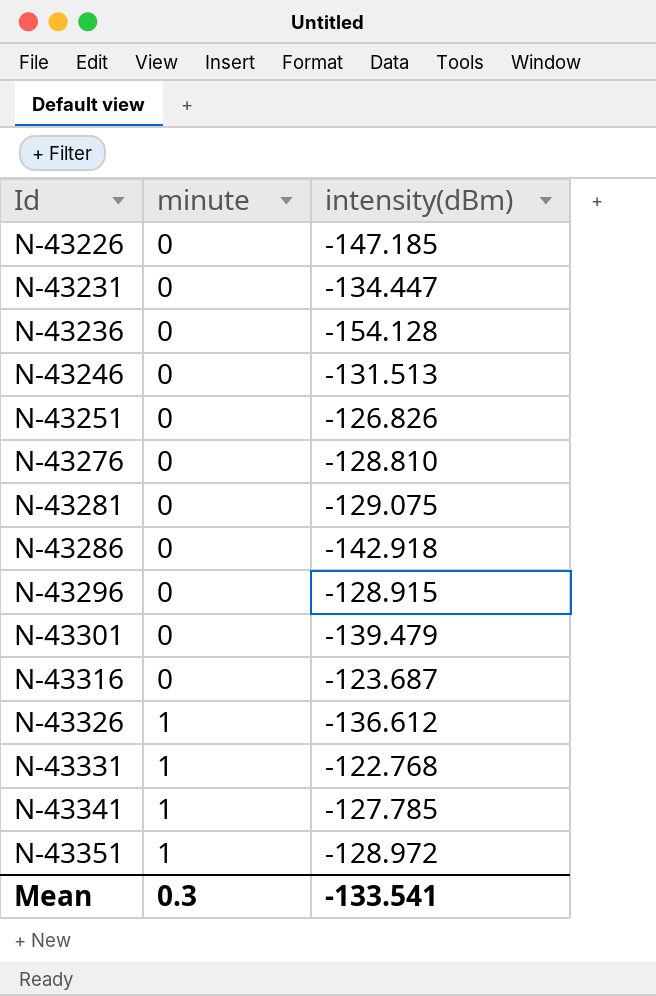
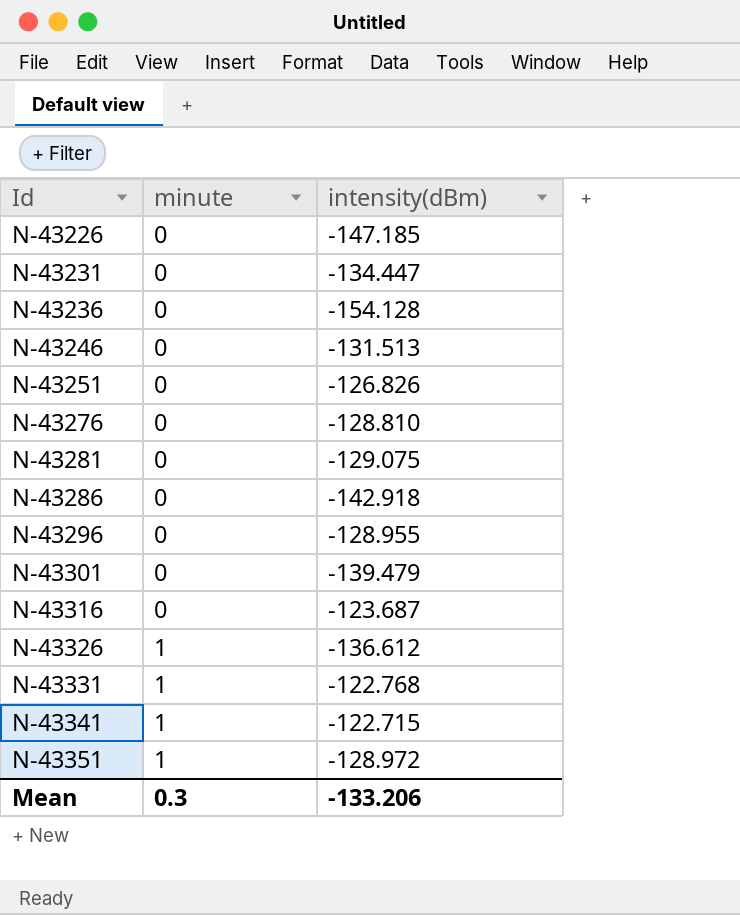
N-43296 | intensity(dBm): -128.915 -> -128.955
N-43341 | intensity(dBm): -127.785 -> -122.715
Mean | intensity(dBm): -133.541 -> -133.206

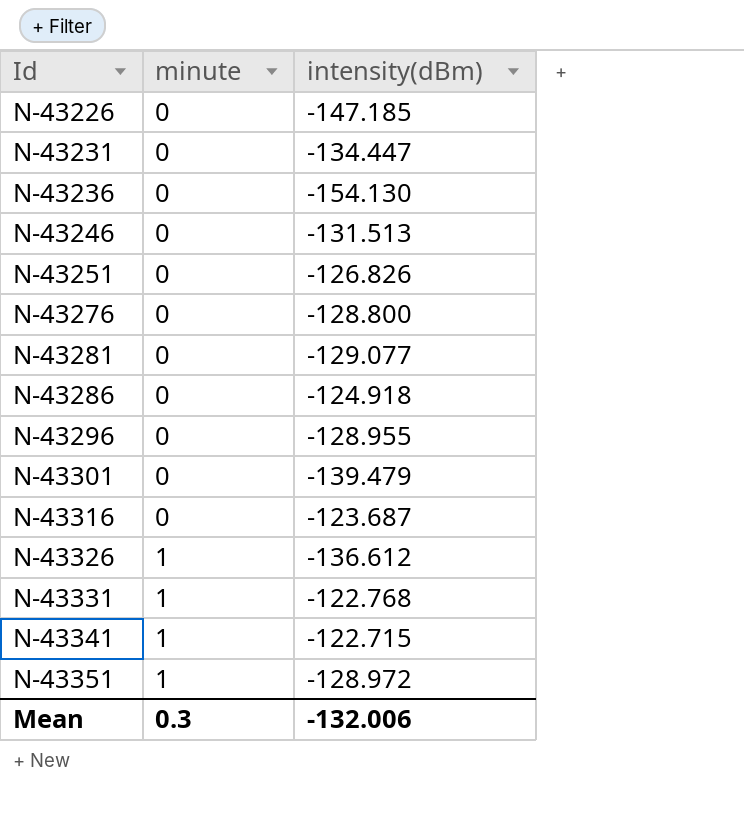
N-43236 | intensity(dBm): -154.128 -> -154.130
N-43276 | intensity(dBm): -128.810 -> -128.800
N-43281 | intensity(dBm): -129.075 -> -129.077
N-43286 | intensity(dBm): -142.918 -> -124.918
Mean | intensity(dBm): -133.206 -> -132.006

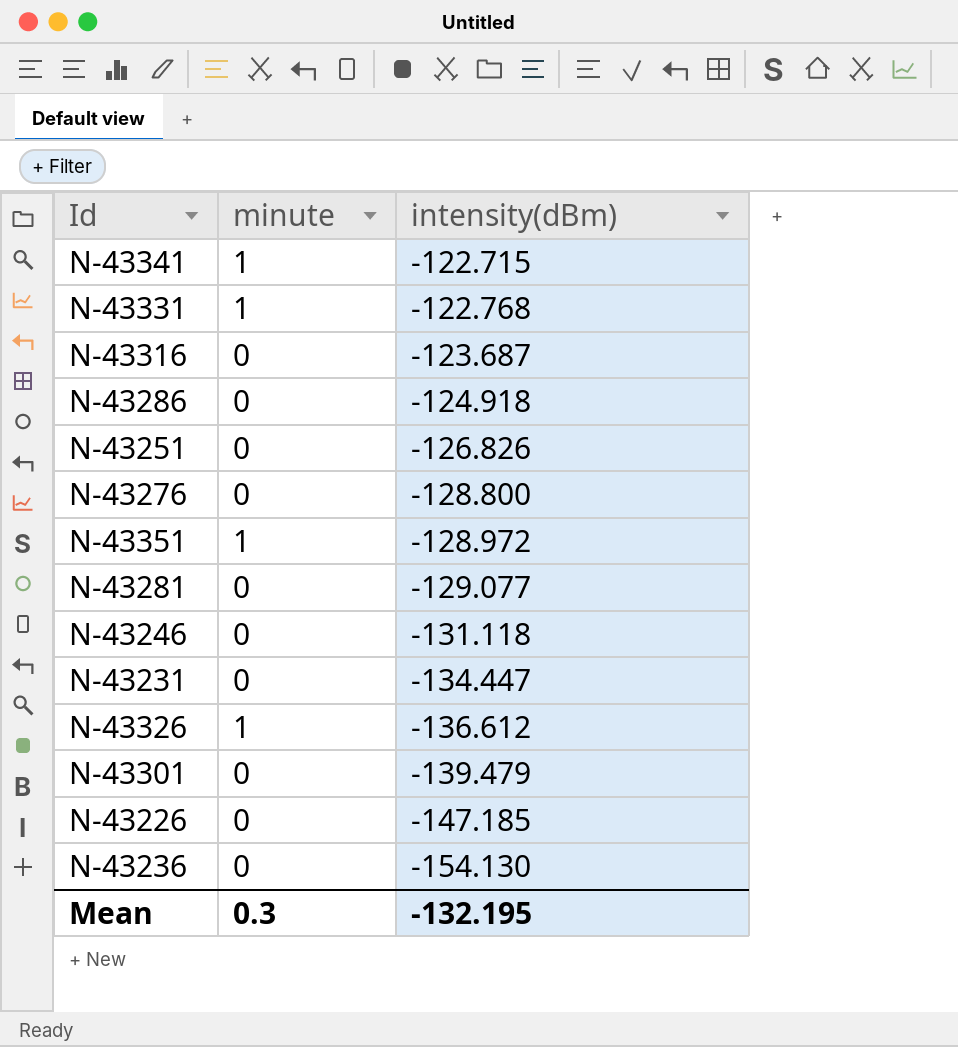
row order: Id ascending -> intensity(dBm) descending
row N-43296: 0 | -128.955 -> none
N-43246 | intensity(dBm): -131.513 -> -131.118
Mean | intensity(dBm): -132.006 -> -132.195

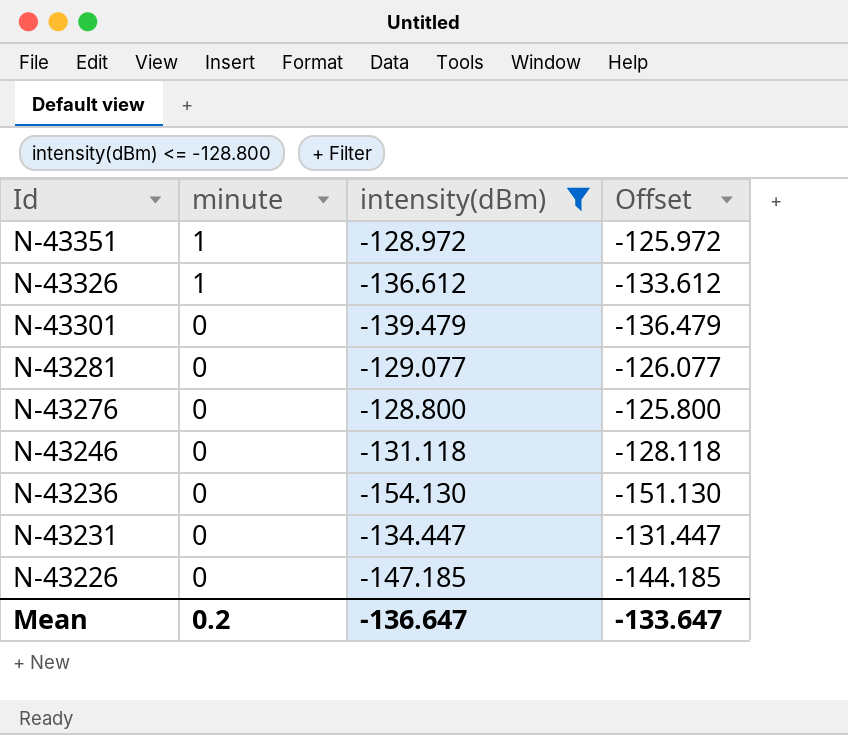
filter: none -> intensity(dBm) <= -128.800
row order: intensity(dBm) descending -> Id descending
column Offset | formula: none -> [intensity(dBm)] + 3
Mean | minute: 0.3 -> 0.2
Mean | intensity(dBm): -132.195 -> -136.647

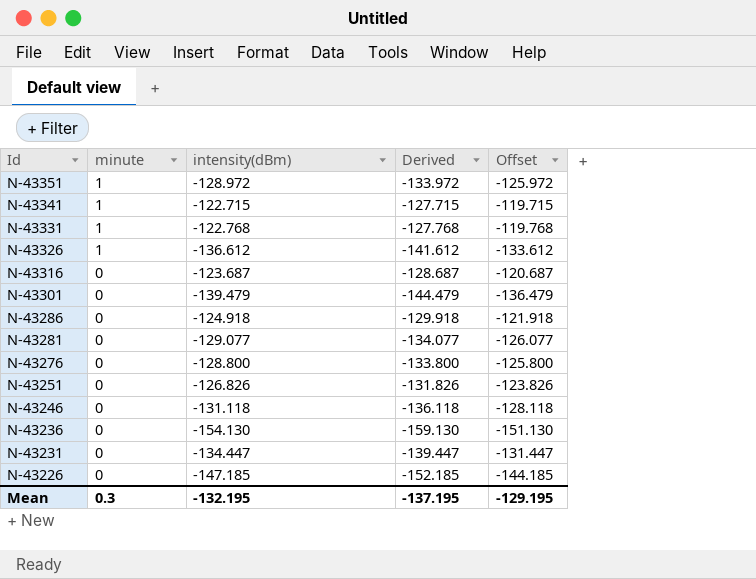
filter: intensity(dBm) <= -128.800 -> none
column Derived | formula: none -> [intensity(dBm)] - 5
Mean | minute: 0.2 -> 0.3
Mean | intensity(dBm): -136.647 -> -132.195
Mean | Offset: -133.647 -> -129.195

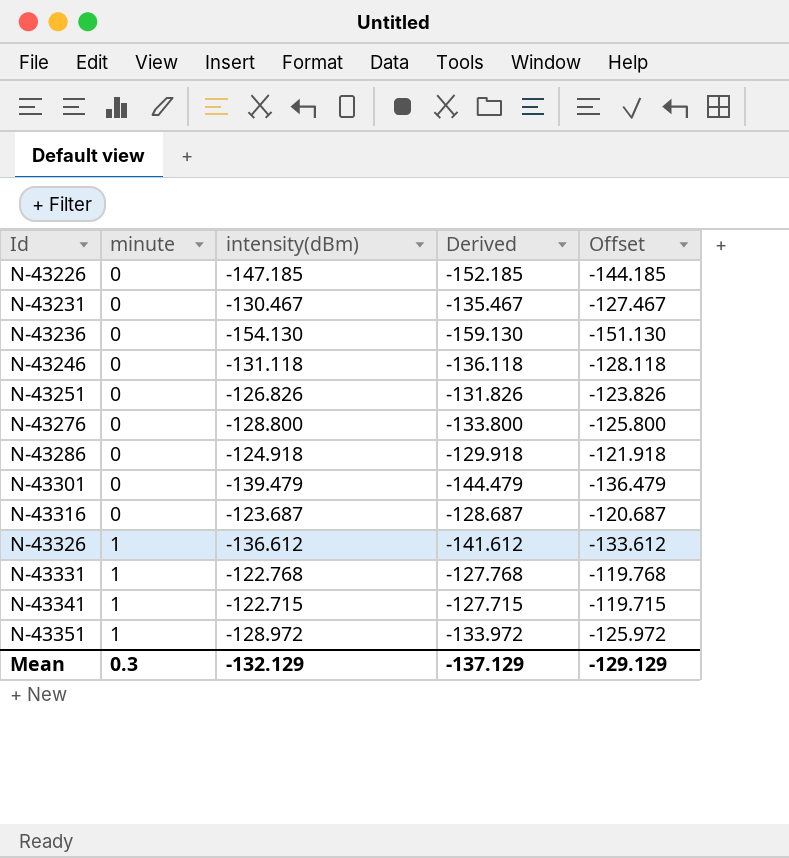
row order: Id descending -> Id ascending
row N-43281: 0 | -129.077 | -134.077 | -126.077 -> none
N-43231 | intensity(dBm): -134.447 -> -130.467
N-43231 | Derived: -139.447 -> -135.467
N-43231 | Offset: -131.447 -> -127.467
Mean | intensity(dBm): -132.195 -> -132.129
Mean | Derived: -137.195 -> -137.129
Mean | Offset: -129.195 -> -129.129

